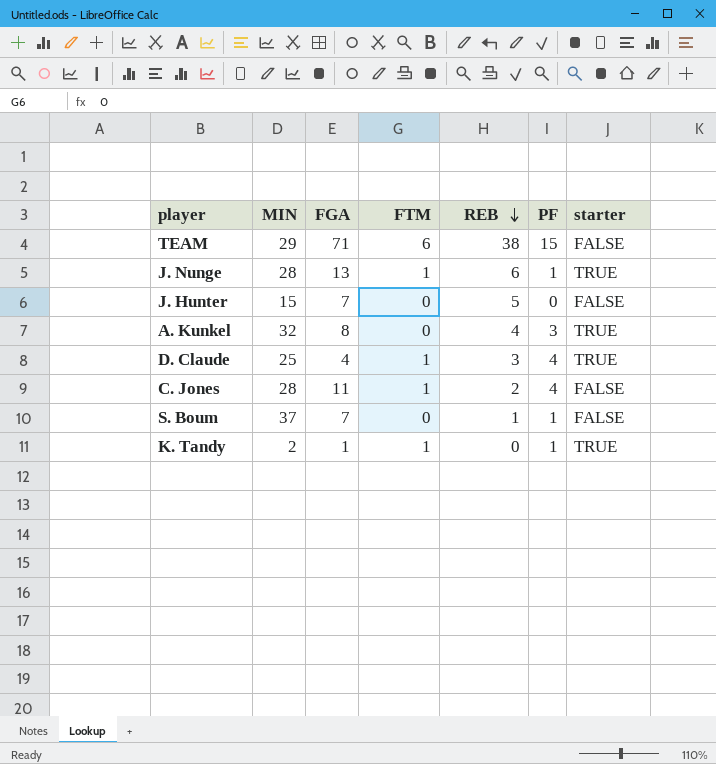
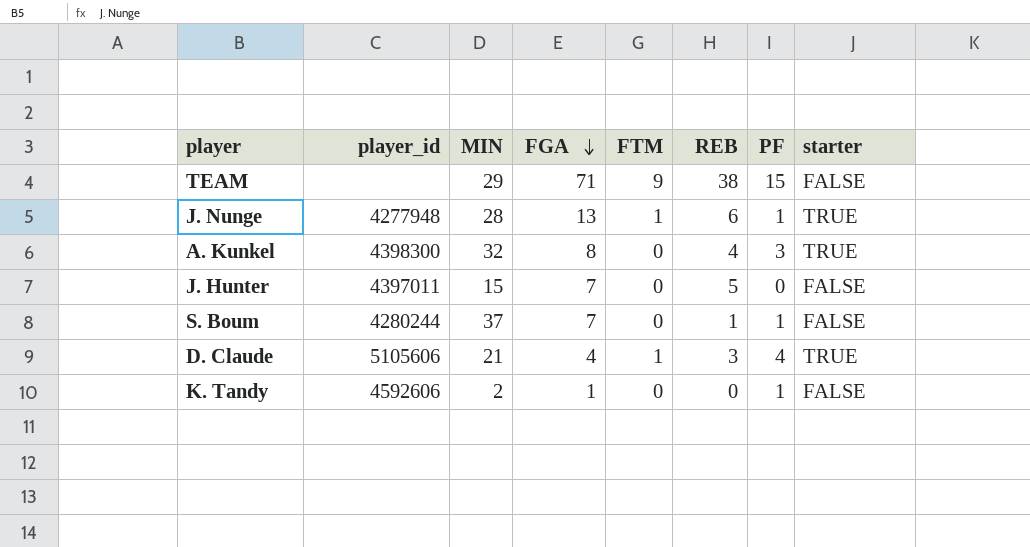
row order: REB descending -> FGA descending
column player_id | position: none -> 2
row C. Jones: 28 | 11 | 1 | 2 | 4 | FALSE -> none
TEAM | FTM: 6 -> 9
D. Claude | MIN: 25 -> 21
K. Tandy | FTM: 1 -> 0
K. Tandy | starter: TRUE -> FALSE

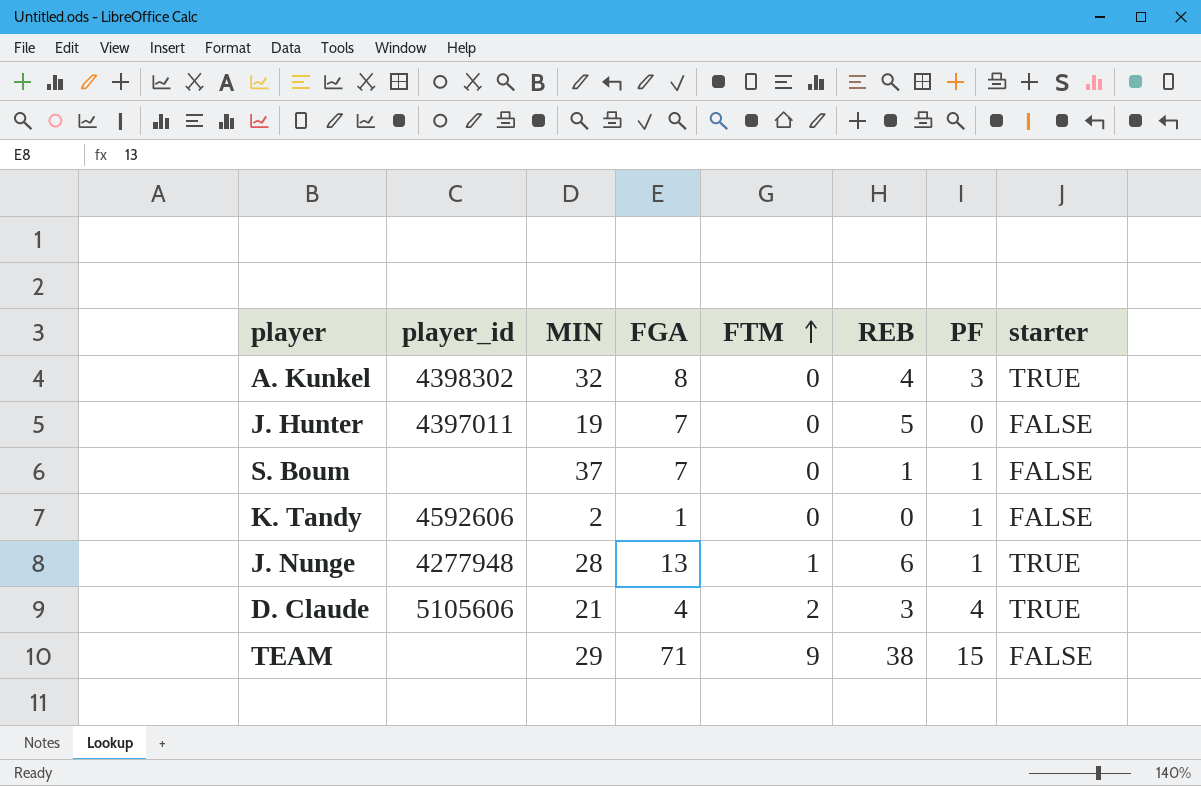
row order: FGA descending -> FTM ascending
A. Kunkel | player_id: 4398300 -> 4398302
J. Hunter | MIN: 15 -> 19
S. Boum | player_id: 4280244 -> none
D. Claude | FTM: 1 -> 2

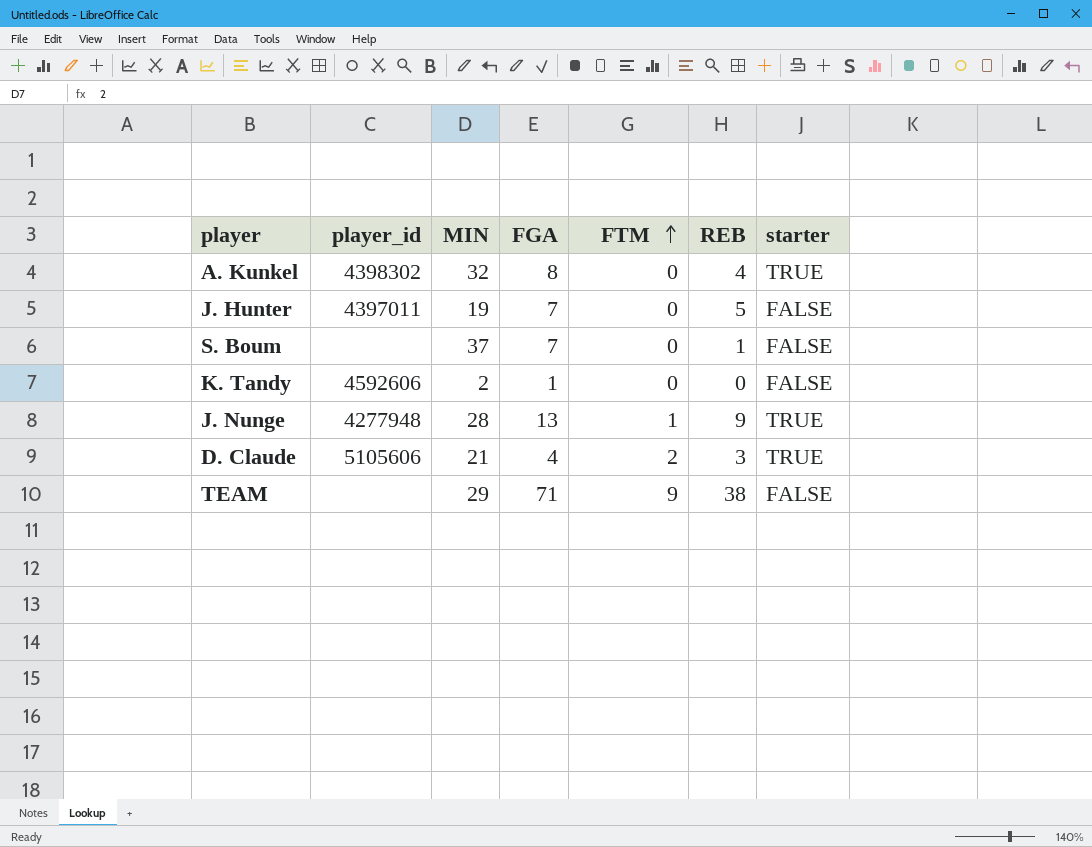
column PF | position: 7 -> none
J. Nunge | REB: 6 -> 9

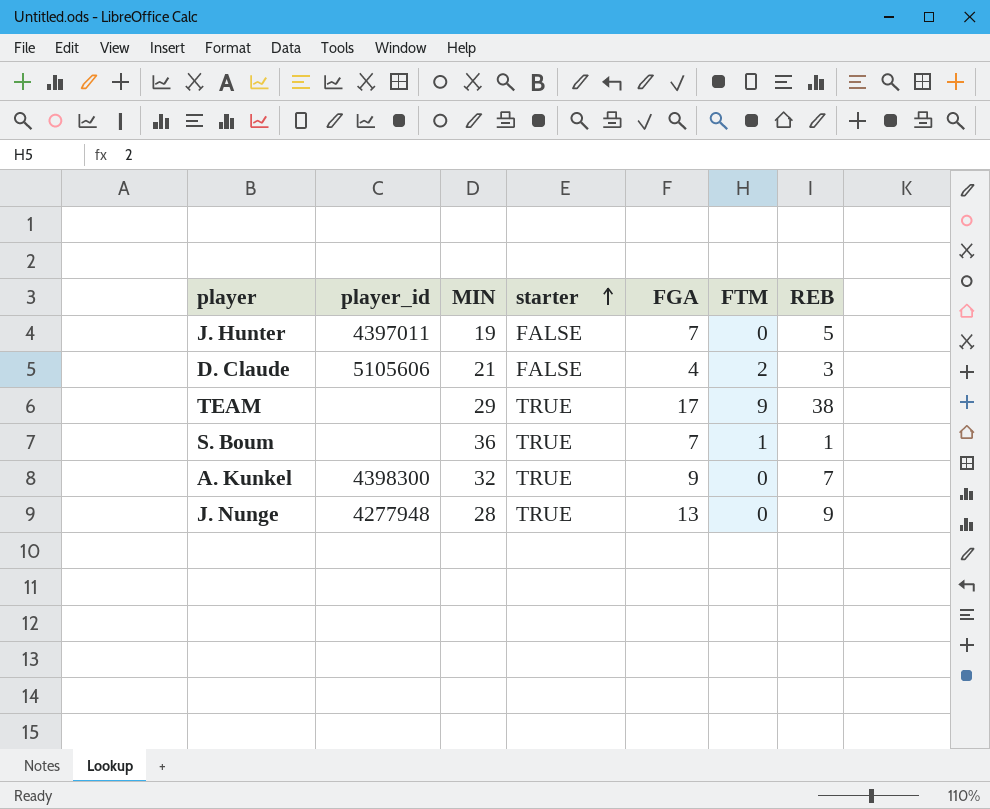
row order: FTM ascending -> starter ascending
column starter | position: 7 -> 4
row K. Tandy: 4592606 | 2 | 1 | 0 | 0 | FALSE -> none
D. Claude | starter: TRUE -> FALSE
TEAM | starter: FALSE -> TRUE
TEAM | FGA: 71 -> 17
S. Boum | MIN: 37 -> 36
S. Boum | starter: FALSE -> TRUE
S. Boum | FTM: 0 -> 1
A. Kunkel | player_id: 4398302 -> 4398300
A. Kunkel | FGA: 8 -> 9
A. Kunkel | REB: 4 -> 7
J. Nunge | FTM: 1 -> 0

